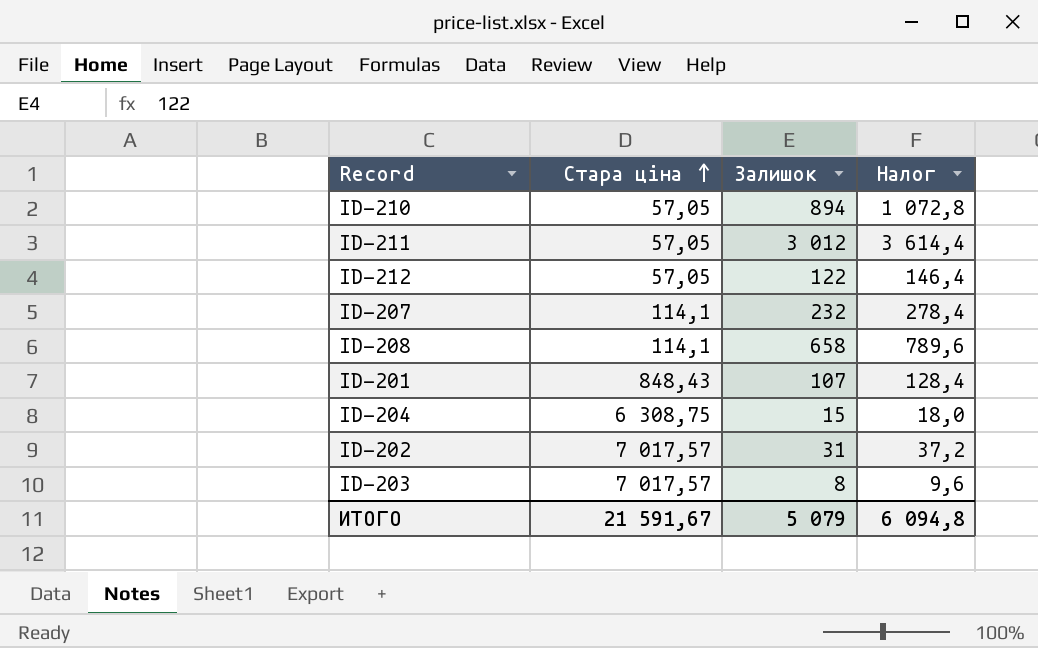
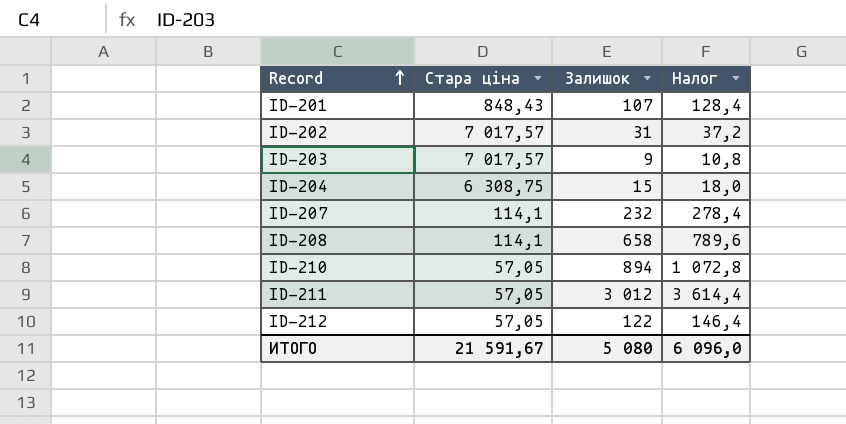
row order: Стара ціна ascending -> Record ascending
ID-203 | Залишок: 8 -> 9
ID-203 | Налог: 9,6 -> 10,8
ИТОГО | Залишок: 5 079 -> 5 080
ИТОГО | Налог: 6 094,8 -> 6 096,0

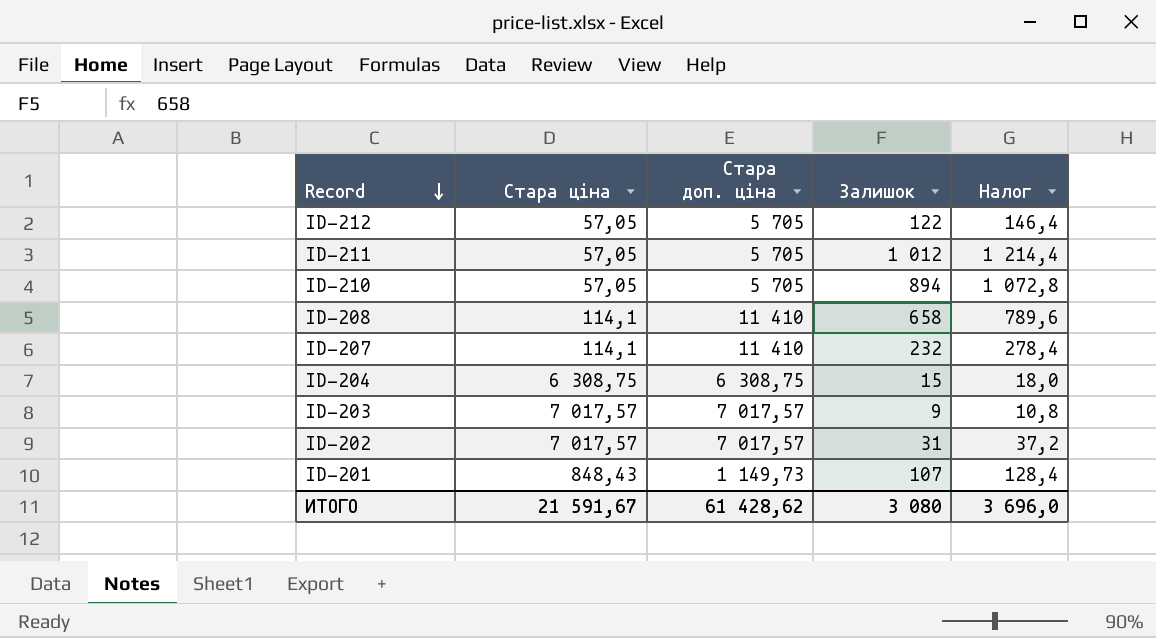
row order: Record ascending -> Record descending
column Стара доп. ціна | position: none -> 3
ID-211 | Залишок: 3 012 -> 1 012
ID-211 | Налог: 3 614,4 -> 1 214,4
ИТОГО | Залишок: 5 080 -> 3 080
ИТОГО | Налог: 6 096,0 -> 3 696,0

